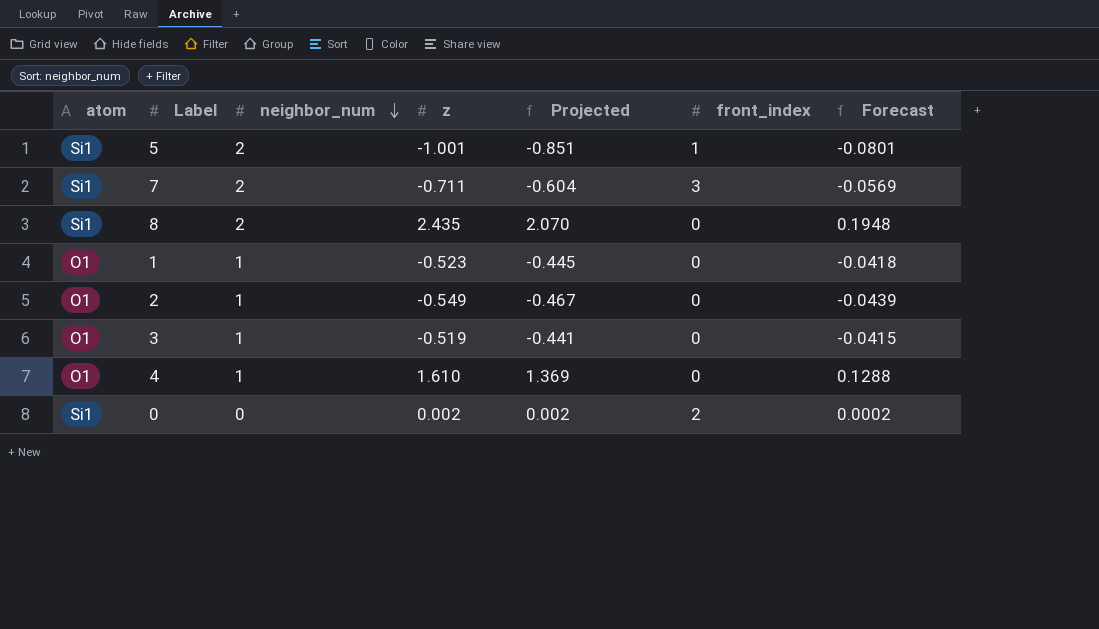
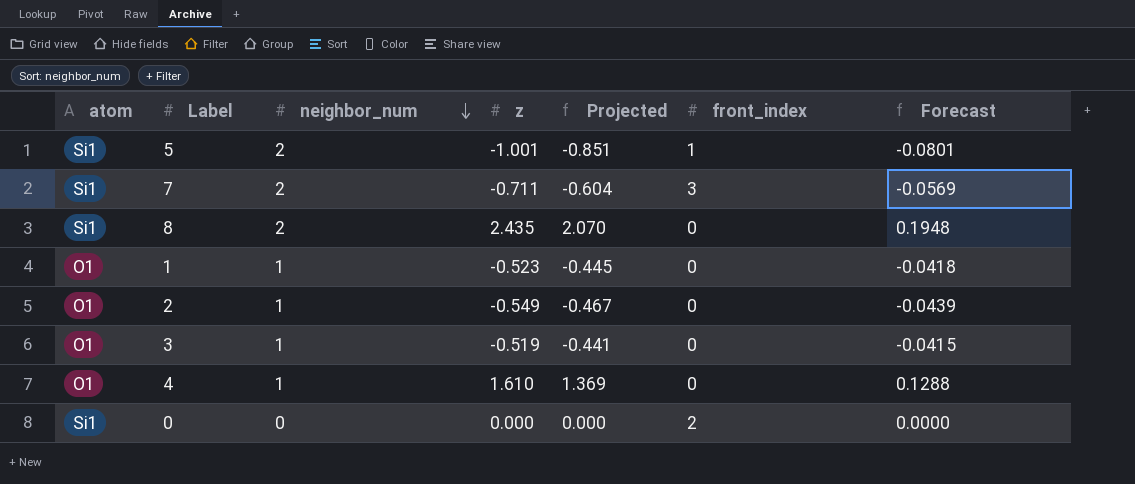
0 | z: 0.002 -> 0.000
0 | Projected: 0.002 -> 0.000
0 | Forecast: 0.0002 -> 0.0000

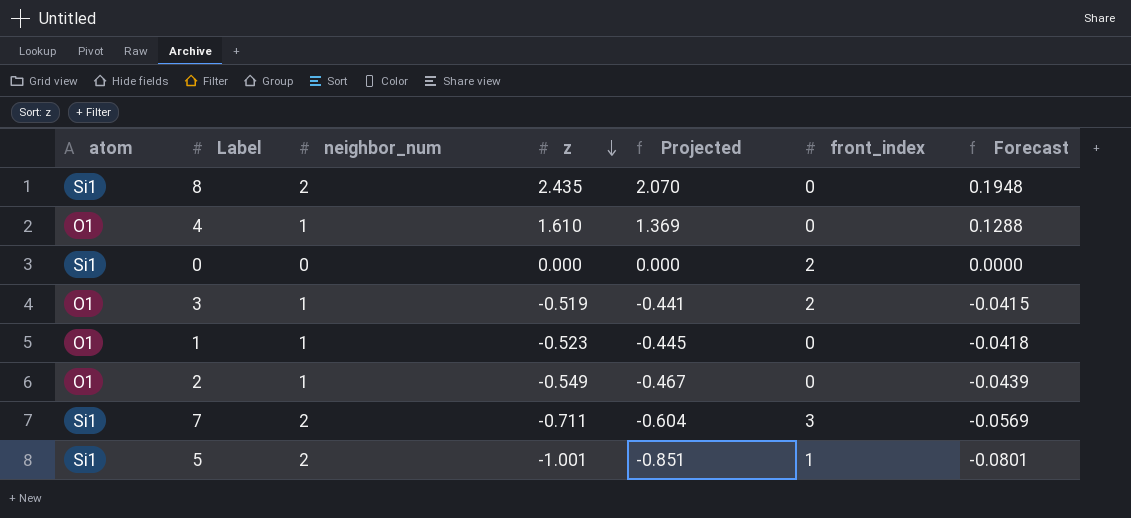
row order: neighbor_num descending -> z descending
3 | front_index: 0 -> 2

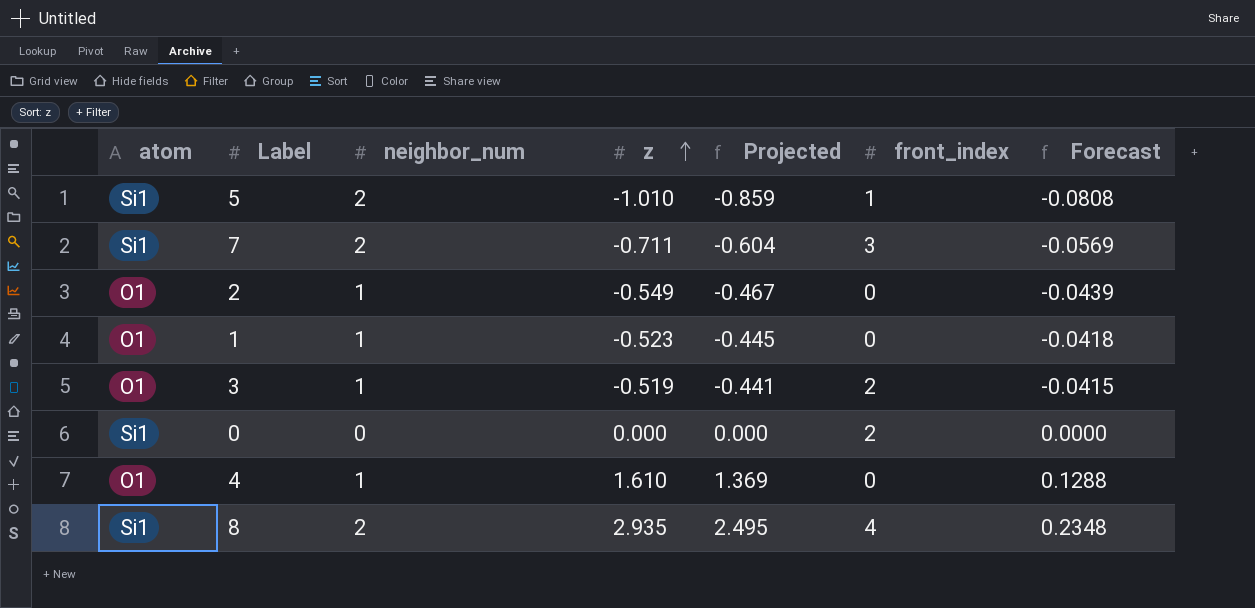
row order: z descending -> z ascending
5 | z: -1.001 -> -1.010
5 | Projected: -0.851 -> -0.859
5 | Forecast: -0.0801 -> -0.0808
8 | z: 2.435 -> 2.935
8 | Projected: 2.070 -> 2.495
8 | front_index: 0 -> 4
8 | Forecast: 0.1948 -> 0.2348

